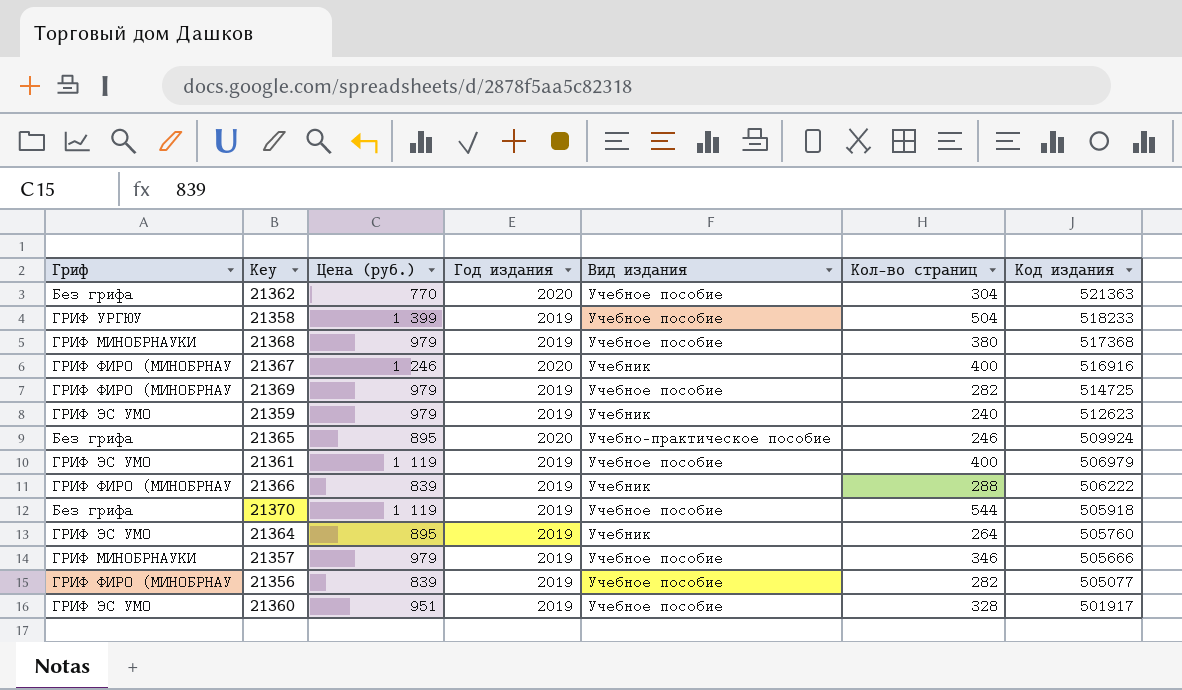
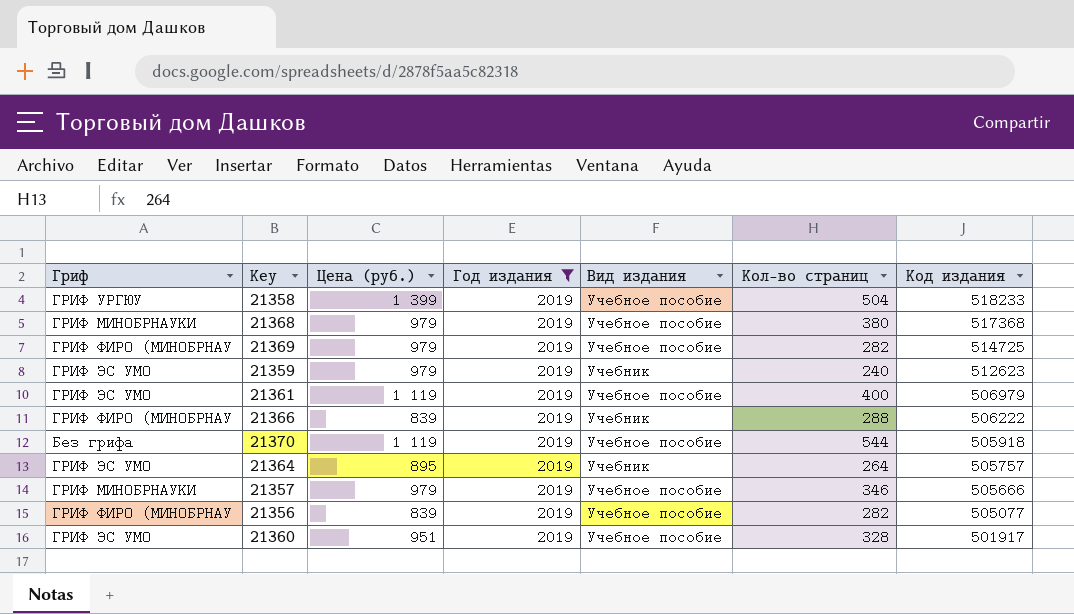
filter: none -> Год издания = 2019
21364 | Код издания: 505760 -> 505757

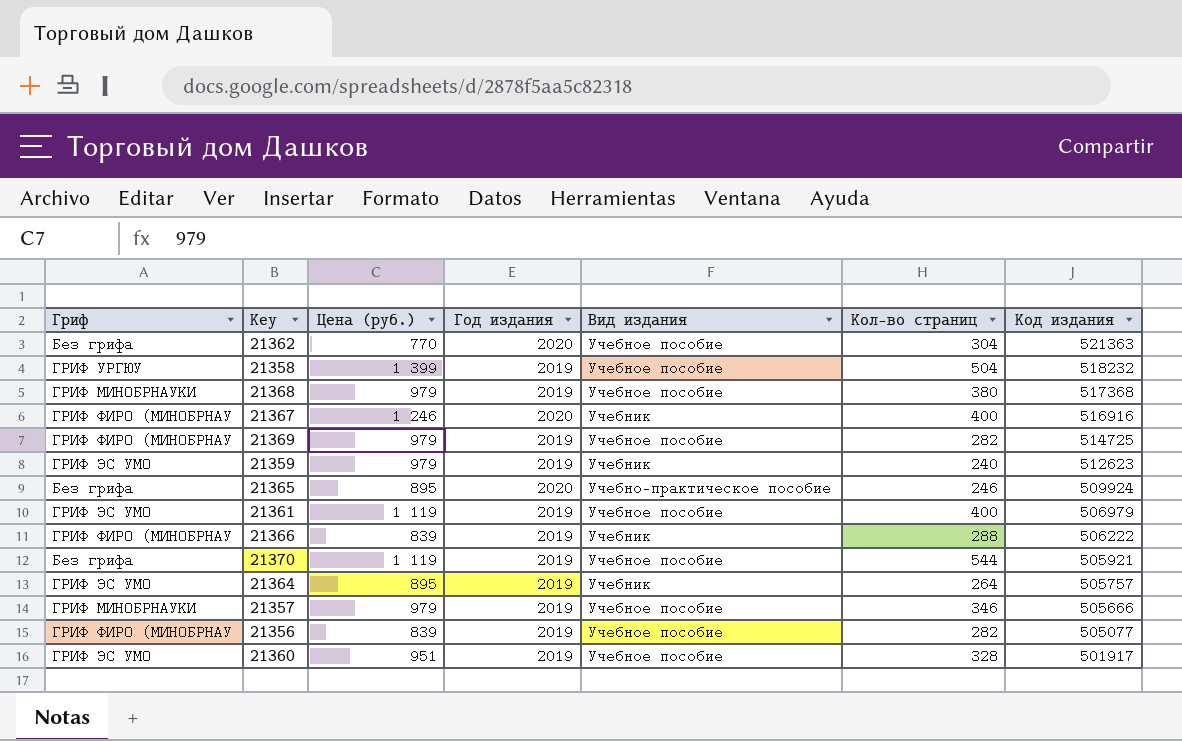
filter: Год издания = 2019 -> none
21358 | Код издания: 518233 -> 518232
21370 | Код издания: 505918 -> 505921

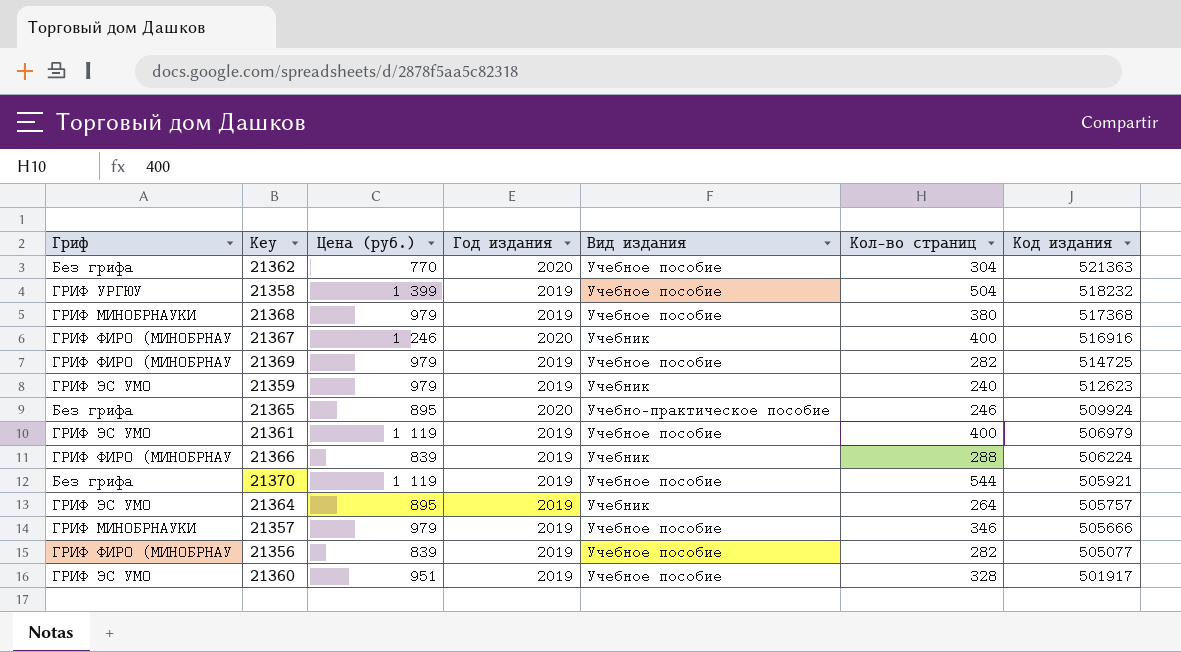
21366 | Код издания: 506222 -> 506224

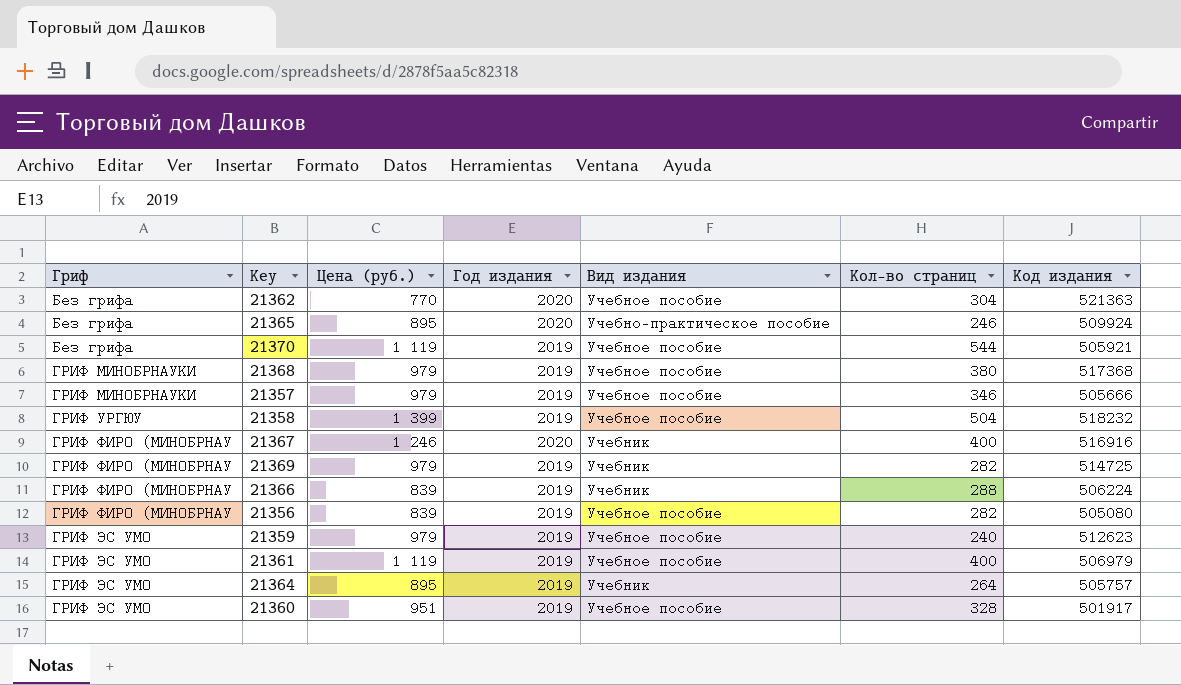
row order: Код издания descending -> Гриф ascending
21369 | Вид издания: Учебное пособие -> Учебник
21356 | Код издания: 505077 -> 505080
21359 | Вид издания: Учебник -> Учебное пособие

